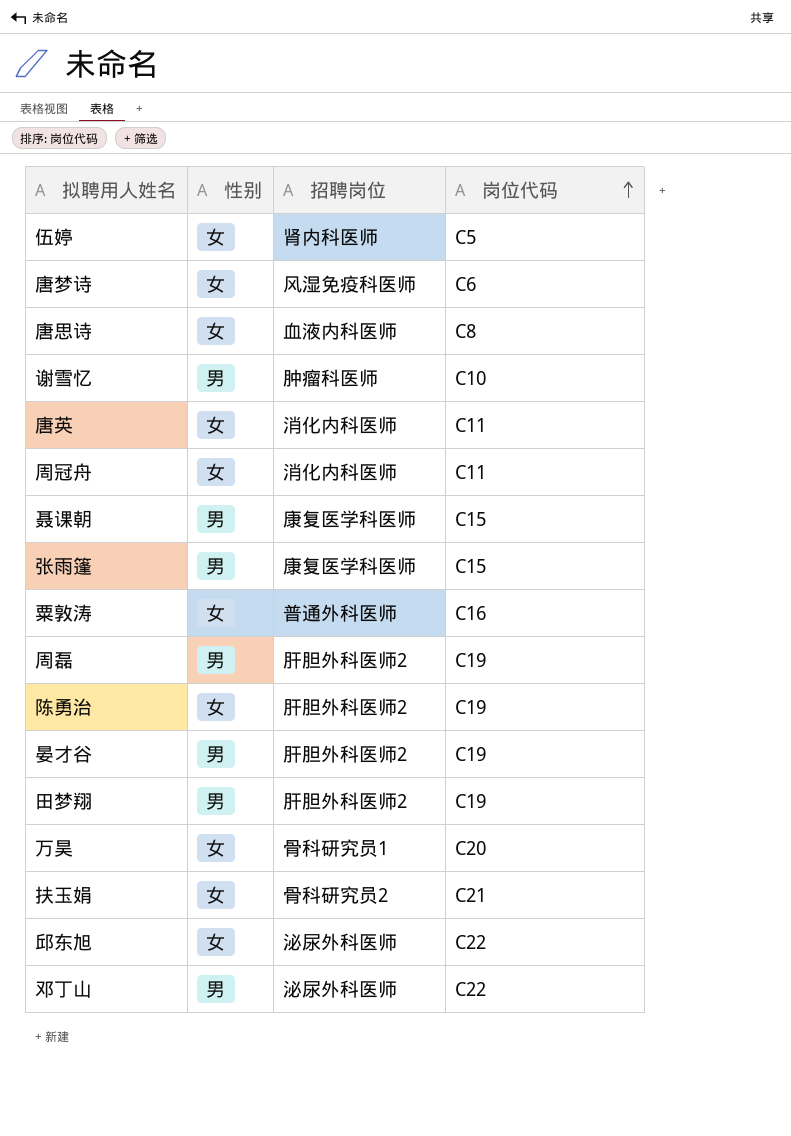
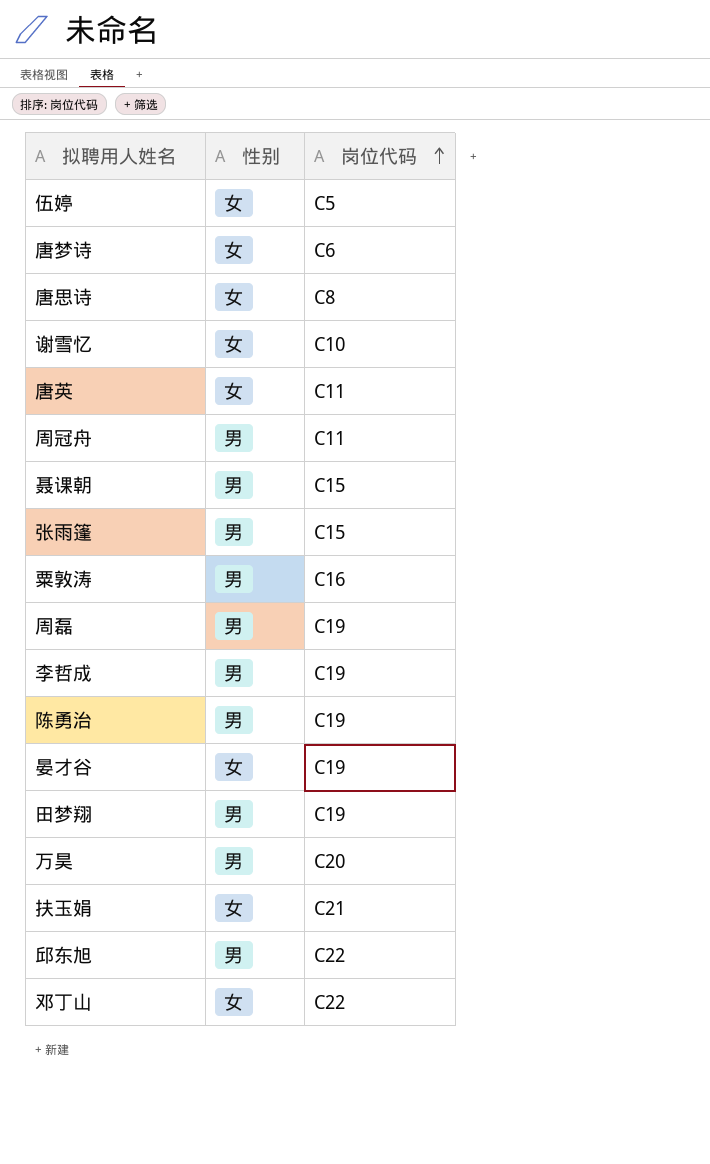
column 招聘岗位 | position: 3 -> none
谢雪忆 | 性别: 男 -> 女
周冠舟 | 性别: 女 -> 男
粟敦涛 | 性别: 女 -> 男
row 李哲成: none -> 男 | C19
陈勇治 | 性别: 女 -> 男
晏才谷 | 性别: 男 -> 女
万昊 | 性别: 女 -> 男
邱东旭 | 性别: 女 -> 男
邓丁山 | 性别: 男 -> 女

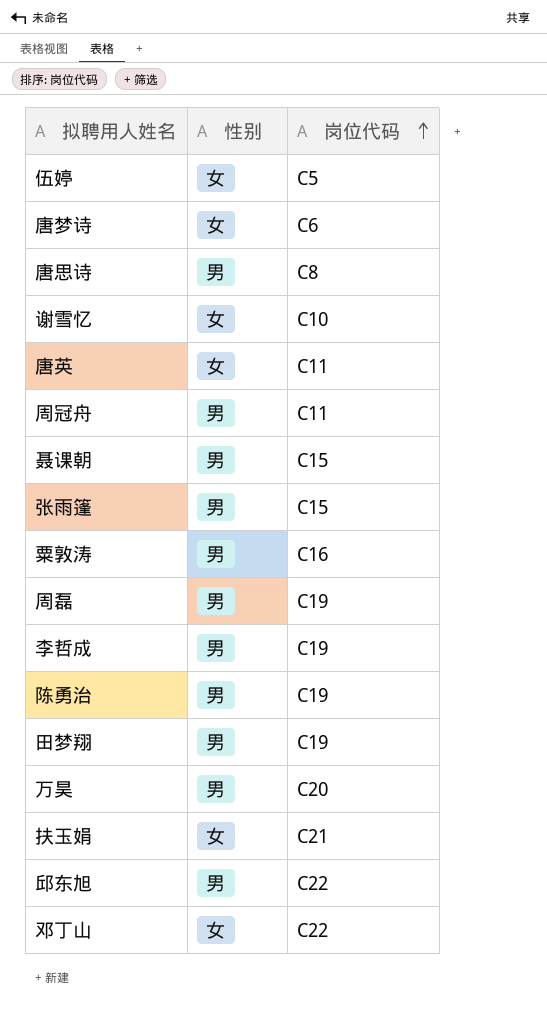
row 晏才谷: 女 | C19 -> none
唐思诗 | 性别: 女 -> 男

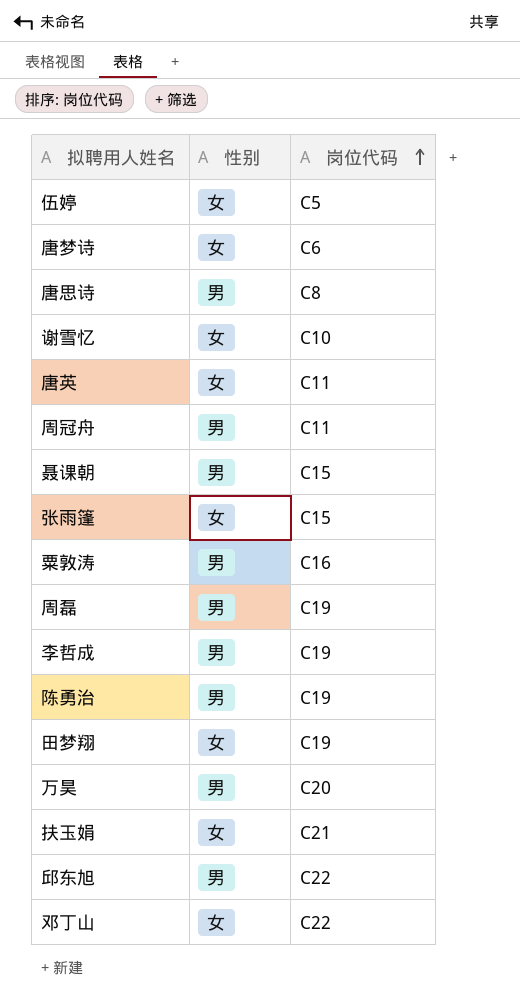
张雨篷 | 性别: 男 -> 女
田梦翔 | 性别: 男 -> 女

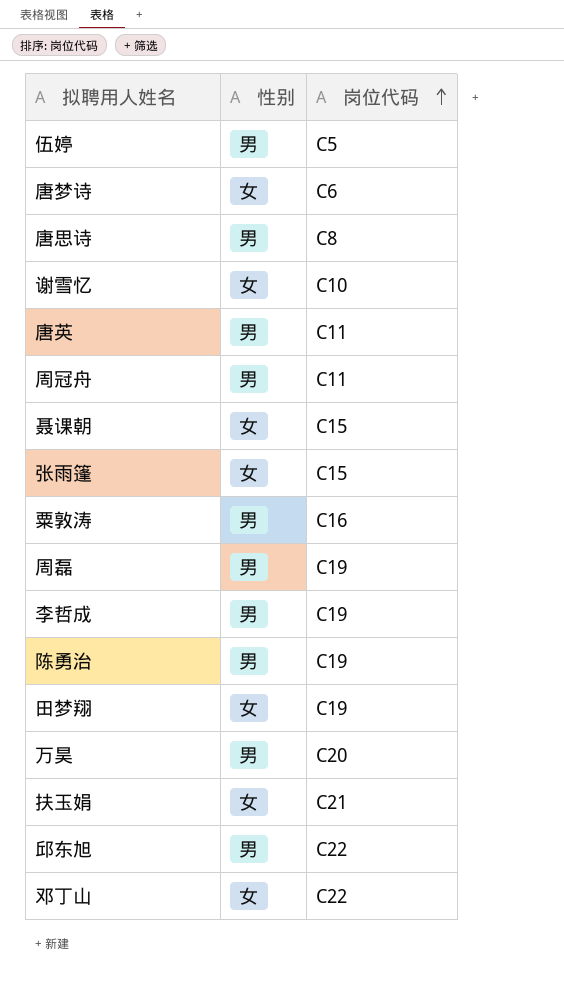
伍婷 | 性别: 女 -> 男
唐英 | 性别: 女 -> 男
聂课朝 | 性别: 男 -> 女

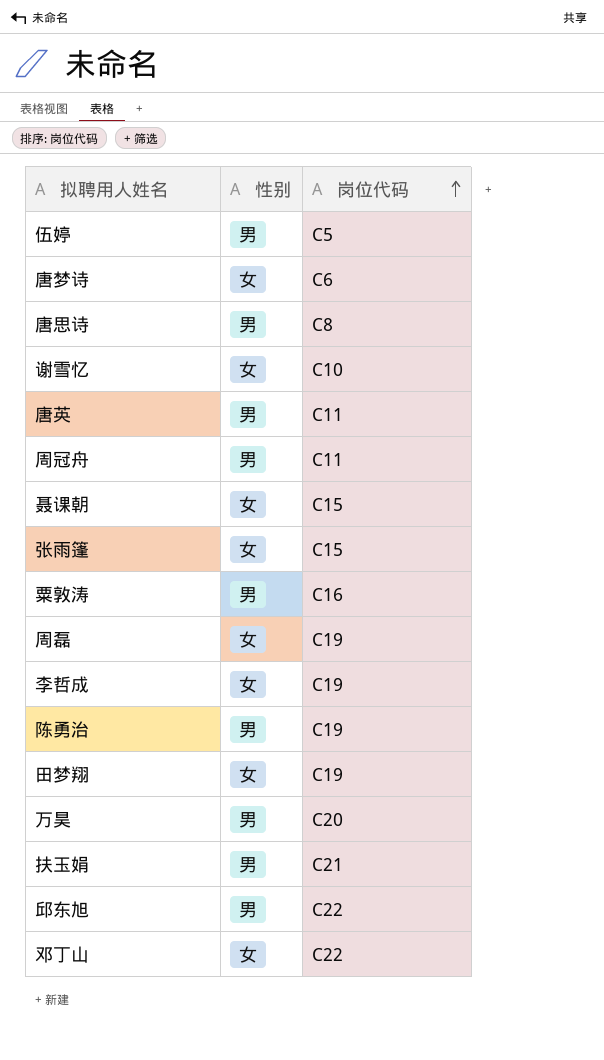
周磊 | 性别: 男 -> 女
李哲成 | 性别: 男 -> 女
扶玉娟 | 性别: 女 -> 男

